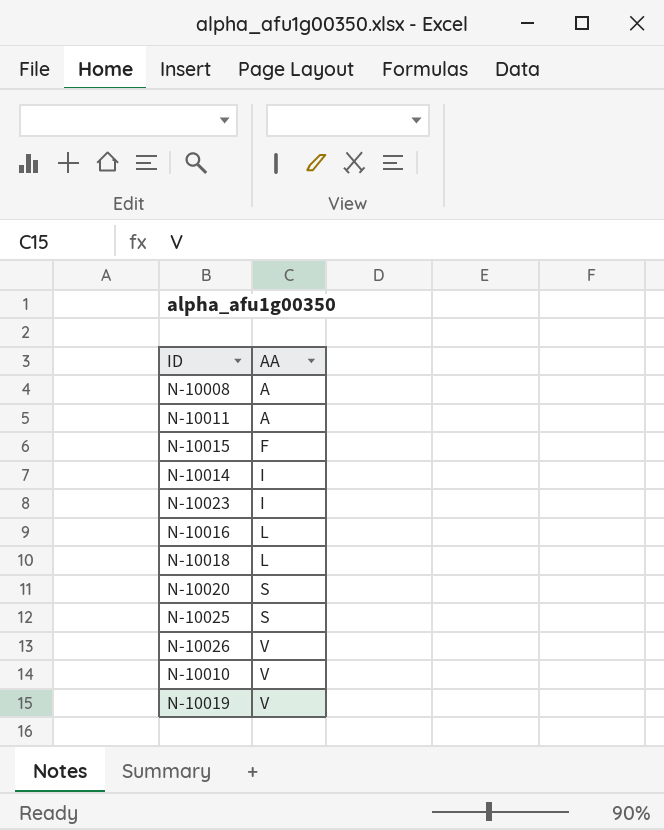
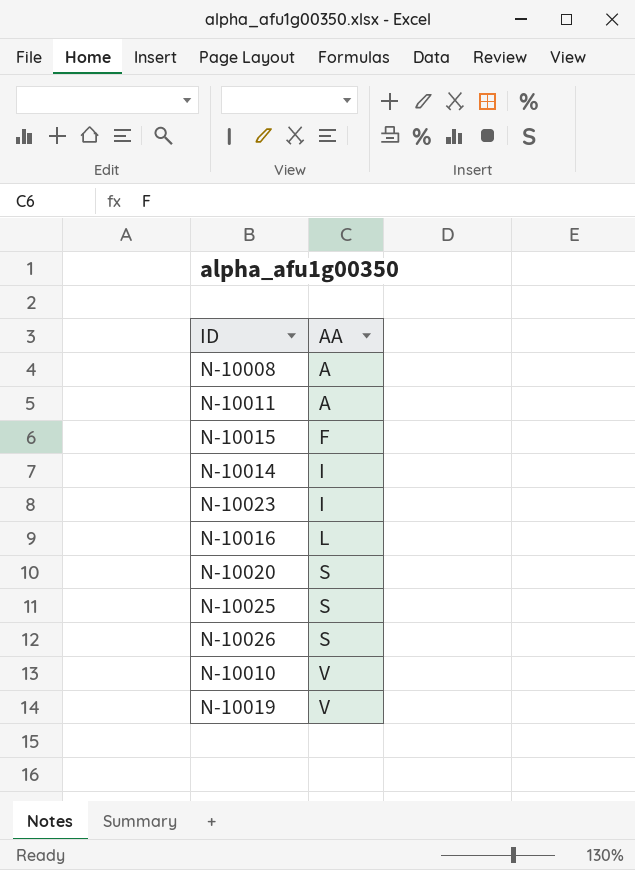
row N-10018: L -> none
N-10026 | AA: V -> S

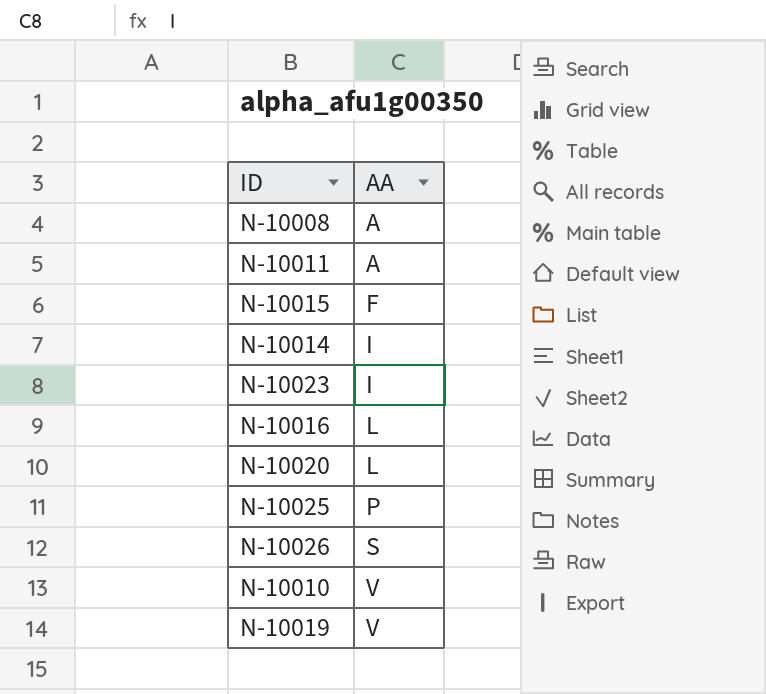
N-10020 | AA: S -> L
N-10025 | AA: S -> P

